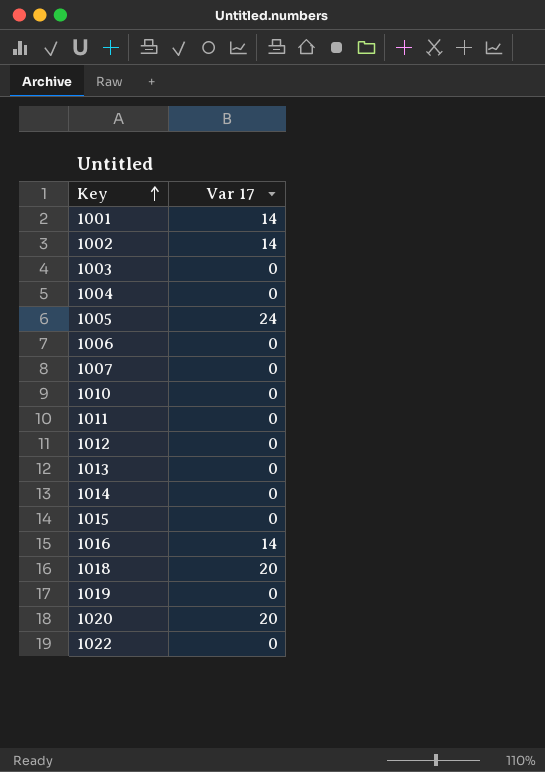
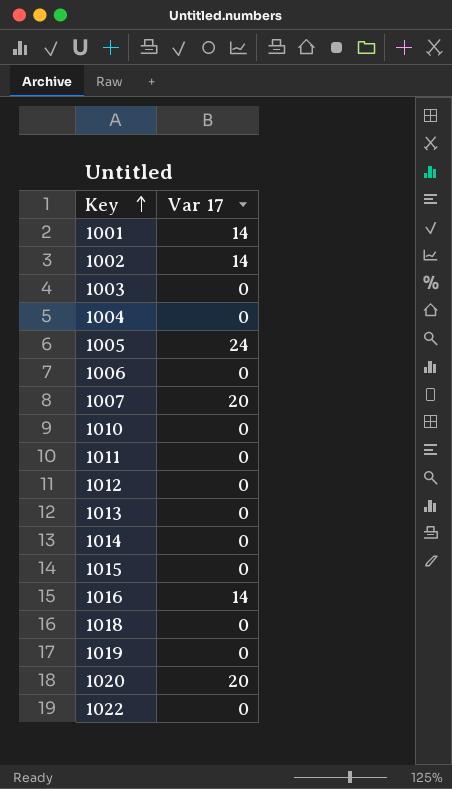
1007 | Var 17: 0 -> 20
1018 | Var 17: 20 -> 0

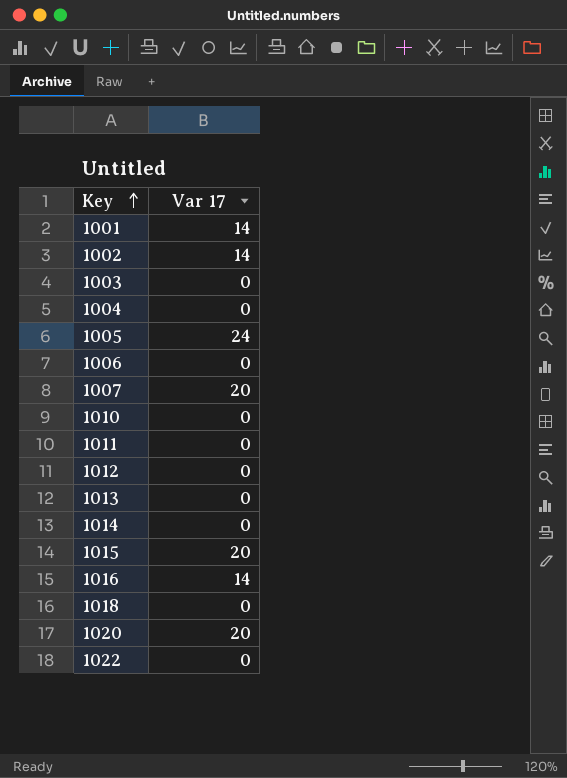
row 1019: 0 -> none
1015 | Var 17: 0 -> 20

